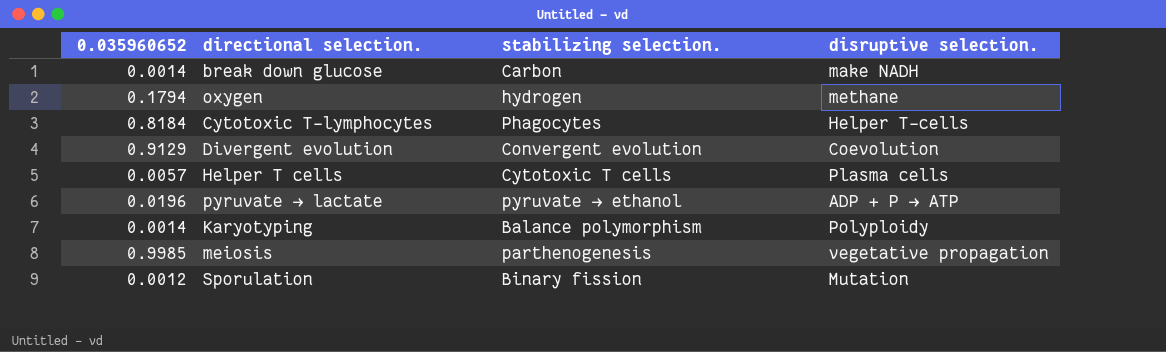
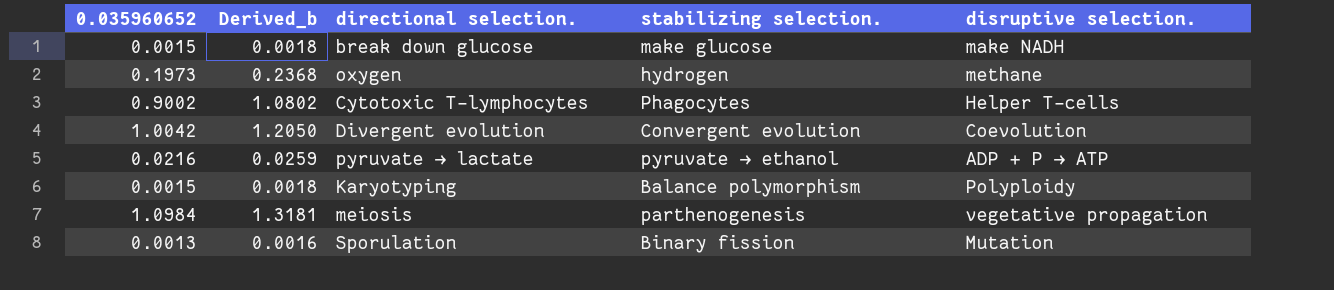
column Derived_b | formula: none -> [0.035960652] * 1.2
row Helper T cells: 0.0057 | Cytotoxic T cells | Plasma cells -> none
break down glucose | 0.035960652: 0.0014 -> 0.0015
break down glucose | stabilizing selection.: Carbon -> make glucose
oxygen | 0.035960652: 0.1794 -> 0.1973
Cytotoxic T-lymphocytes | 0.035960652: 0.8184 -> 0.9002
Divergent evolution | 0.035960652: 0.9129 -> 1.0042
pyruvate → lactate | 0.035960652: 0.0196 -> 0.0216
Karyotyping | 0.035960652: 0.0014 -> 0.0015
meiosis | 0.035960652: 0.9985 -> 1.0984
Sporulation | 0.035960652: 0.0012 -> 0.0013

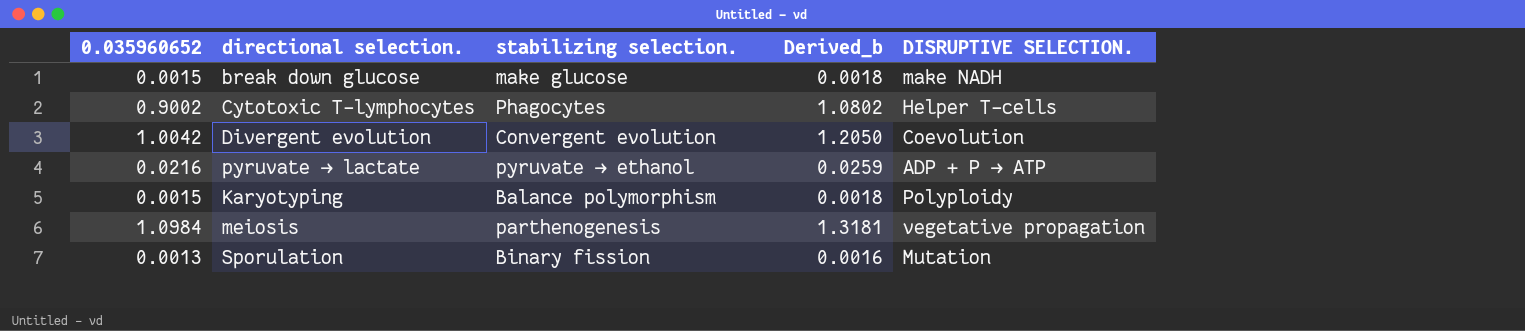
column Derived_b | position: 2 -> 4
column name: disruptive selection. -> DISRUPTIVE SELECTION.
row oxygen: 0.1973 | 0.2368 | hydrogen | methane -> none

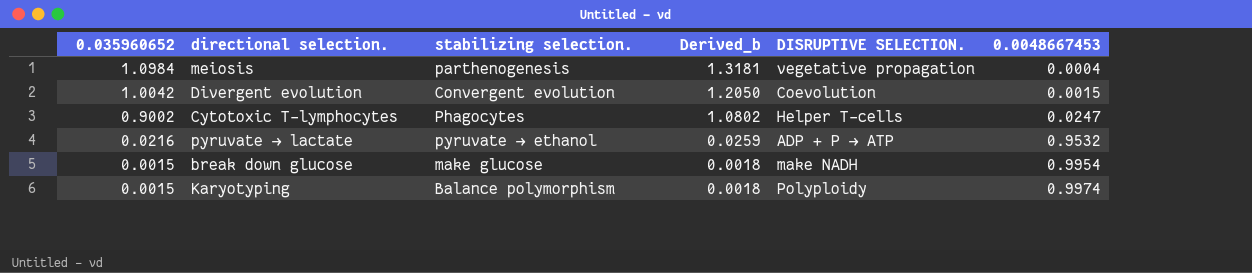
row order: none -> 0.035960652 descending
column 0.0048667453 | position: none -> 6
row Sporulation: 0.0013 | Binary fission | 0.0016 | Mutation -> none

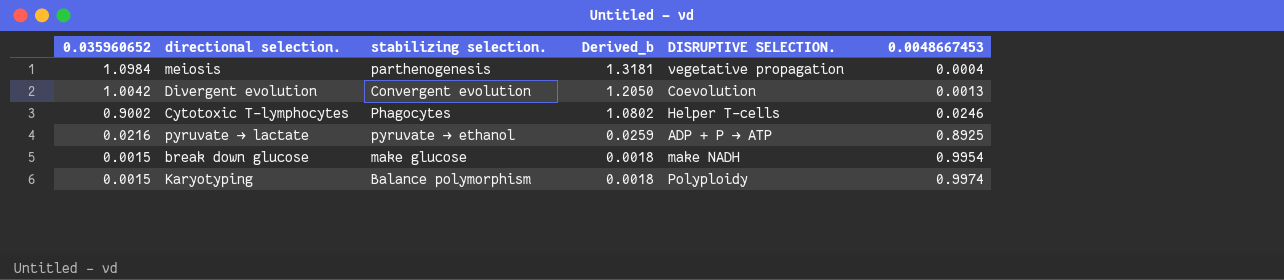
Divergent evolution | 0.0048667453: 0.0015 -> 0.0013
Cytotoxic T-lymphocytes | 0.0048667453: 0.0247 -> 0.0246
pyruvate → lactate | 0.0048667453: 0.9532 -> 0.8925

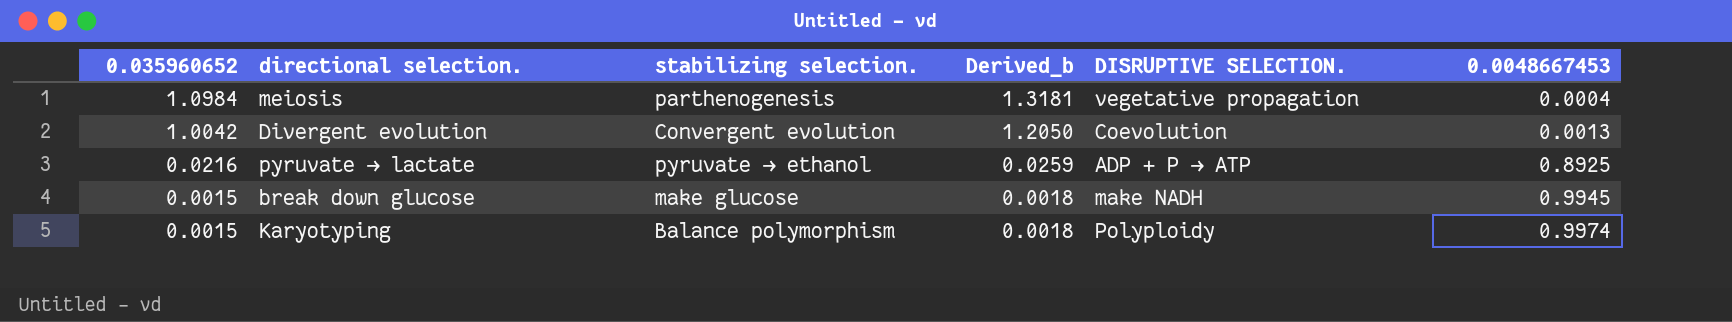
row Cytotoxic T-lymphocytes: 0.9002 | Phagocytes | 1.0802 | Helper T-cells | 0.0246 -> none
break down glucose | 0.0048667453: 0.9954 -> 0.9945

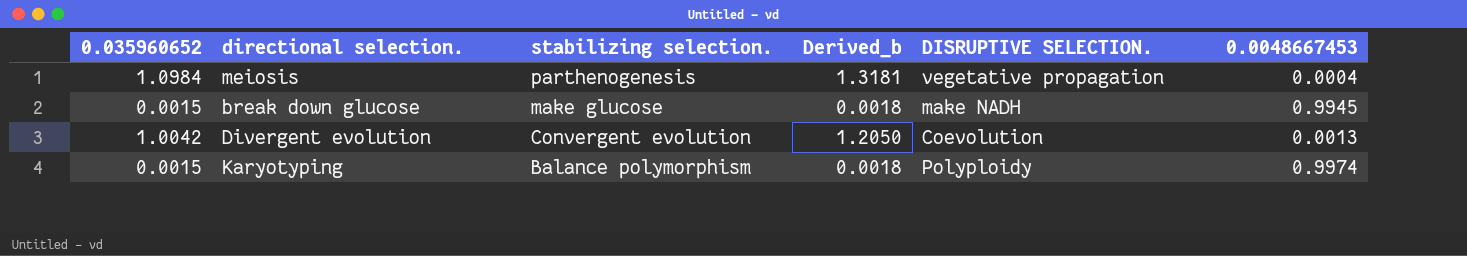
row order: 0.035960652 descending -> stabilizing selection. descending
row pyruvate → lactate: 0.0216 | pyruvate → ethanol | 0.0259 | ADP + P → ATP | 0.8925 -> none

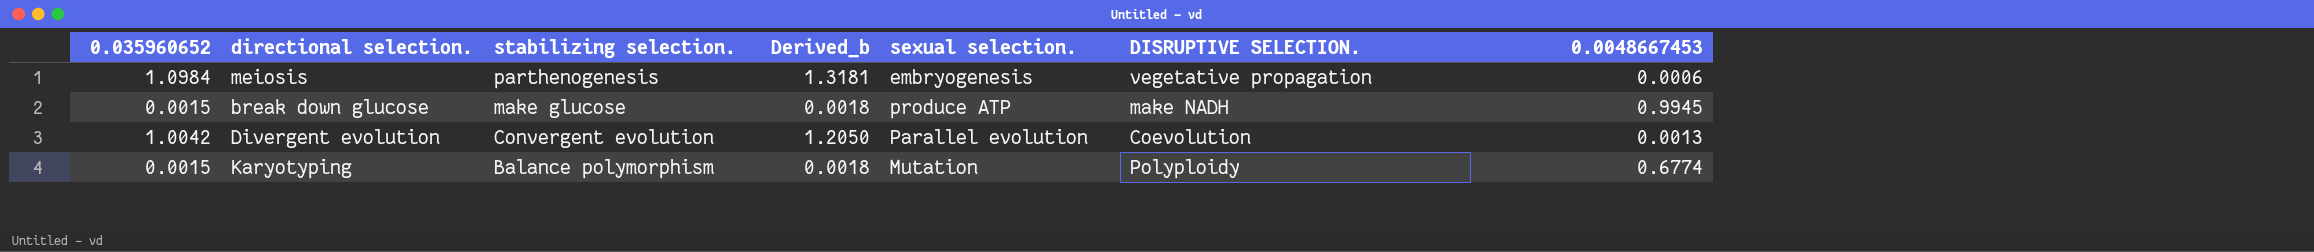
column sexual selection. | position: none -> 5
meiosis | 0.0048667453: 0.0004 -> 0.0006
Karyotyping | 0.0048667453: 0.9974 -> 0.6774

